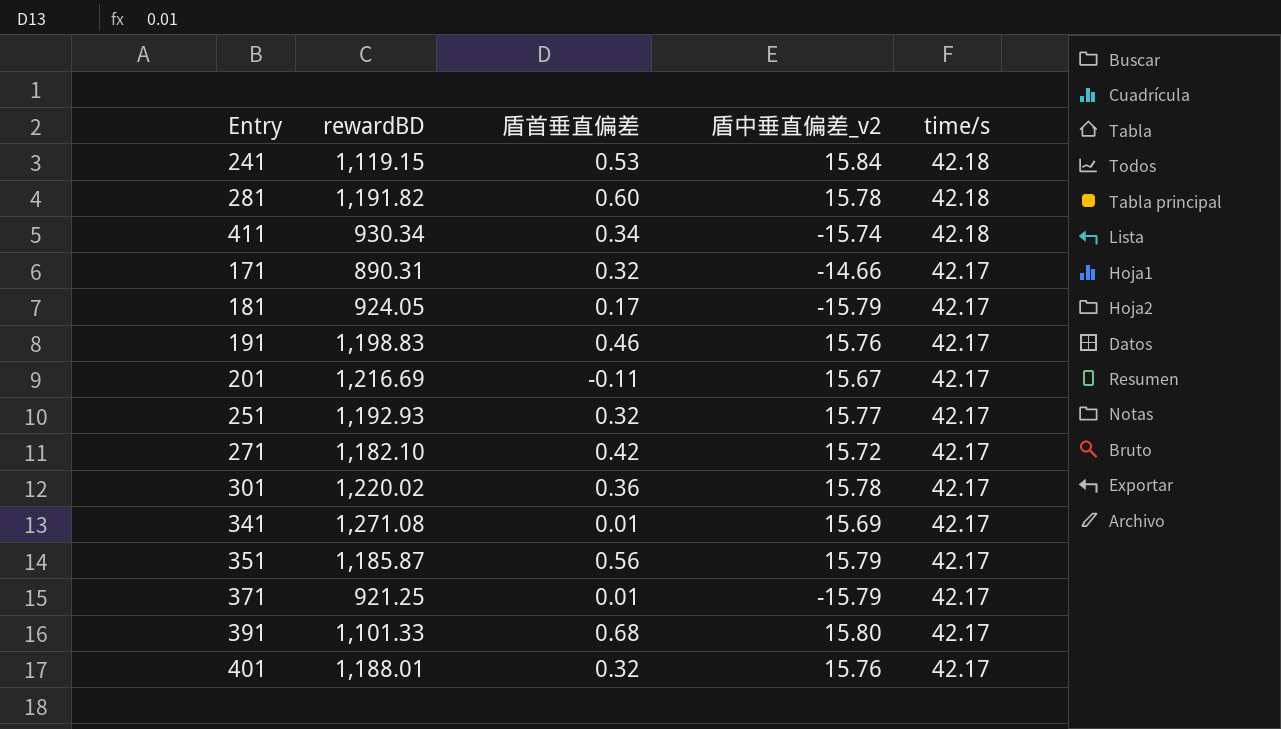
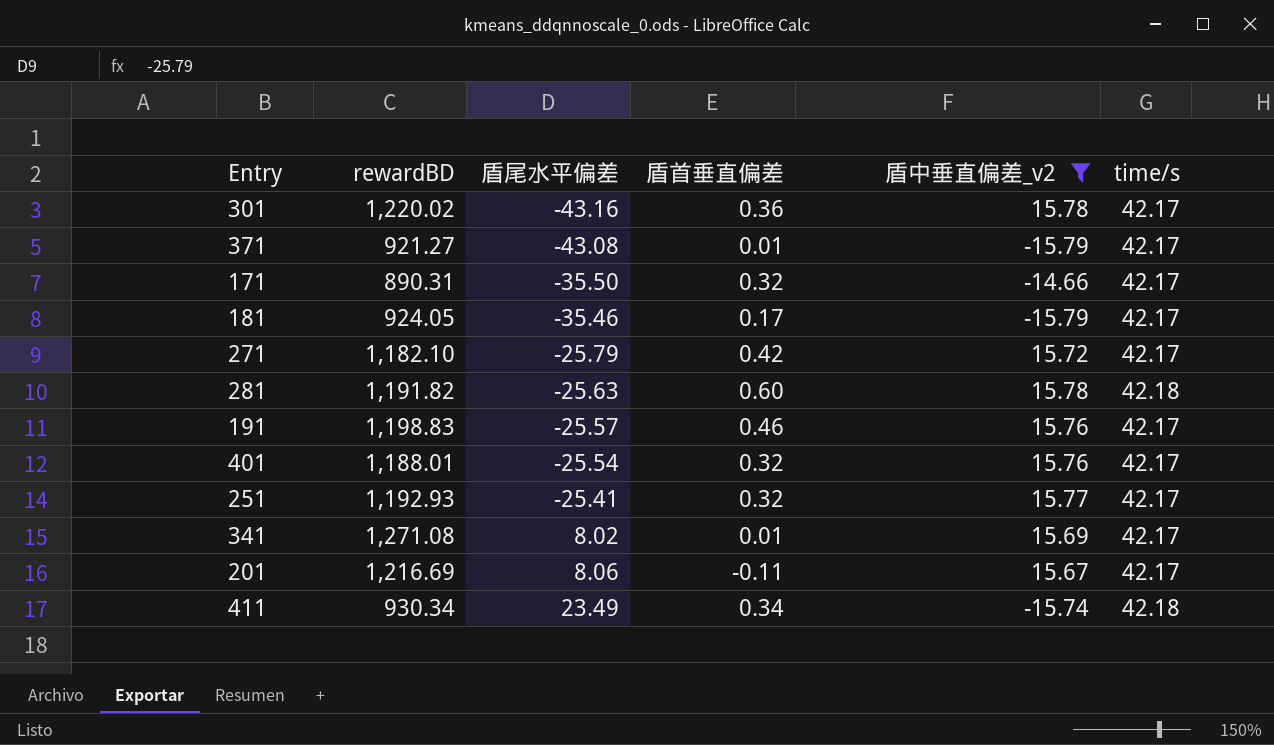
filter: none -> 盾中垂直偏差_v2 <= 15.78
row order: time/s descending -> 盾尾水平偏差 ascending
column 盾尾水平偏差 | position: none -> 3
371 | rewardBD: 921.25 -> 921.27

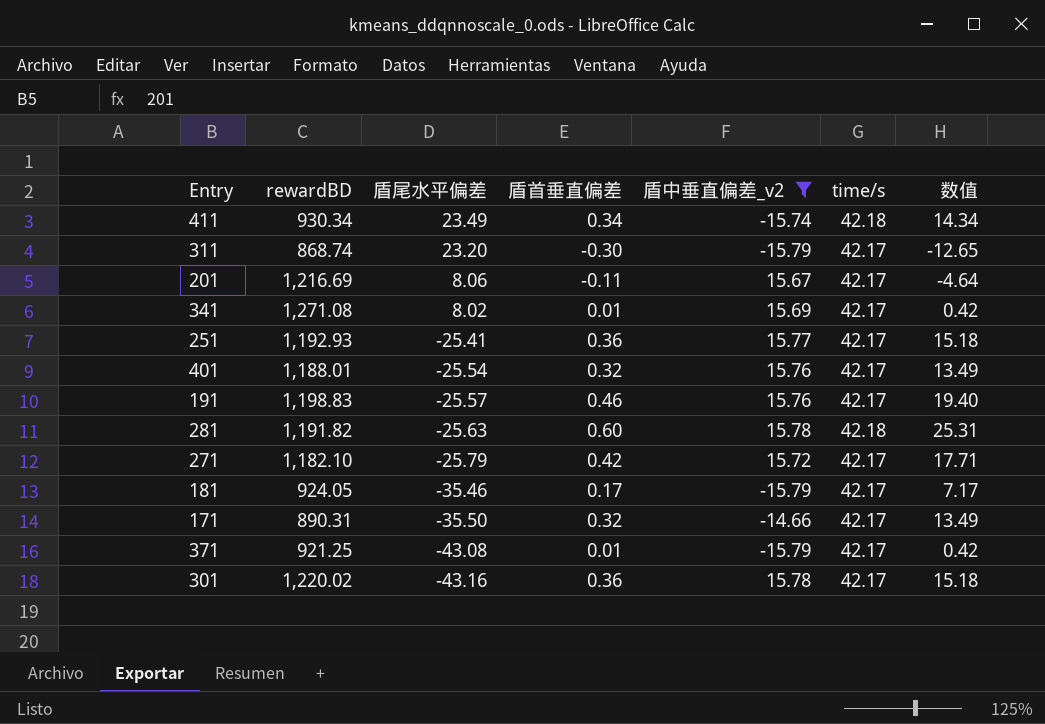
row order: 盾尾水平偏差 ascending -> 盾尾水平偏差 descending
column 数值 | formula: none -> [盾首垂直偏差] * [time/s]
row 311: none -> 868.74 | 23.20 | -0.30 | -15.79 | 42.17 | -12.65
251 | 盾首垂直偏差: 0.32 -> 0.36
371 | rewardBD: 921.27 -> 921.25

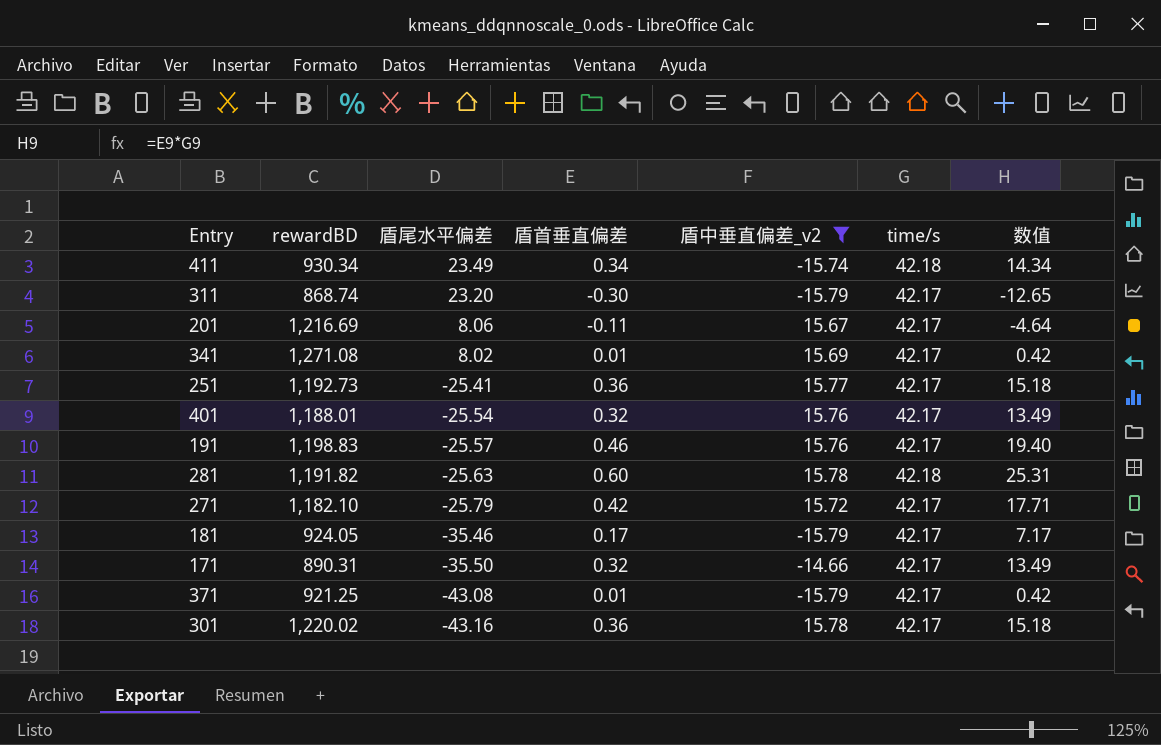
251 | rewardBD: 1,192.93 -> 1,192.73

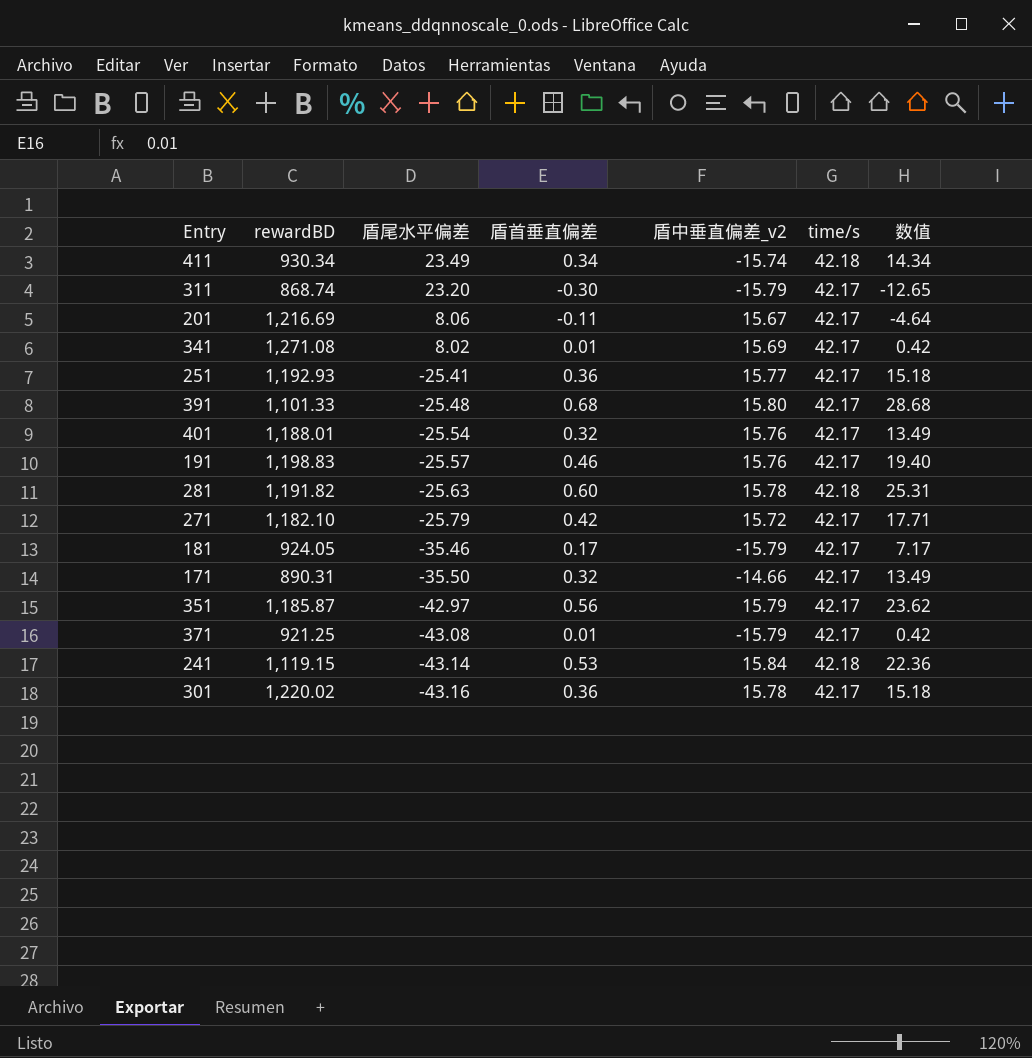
filter: 盾中垂直偏差_v2 <= 15.78 -> none
251 | rewardBD: 1,192.73 -> 1,192.93

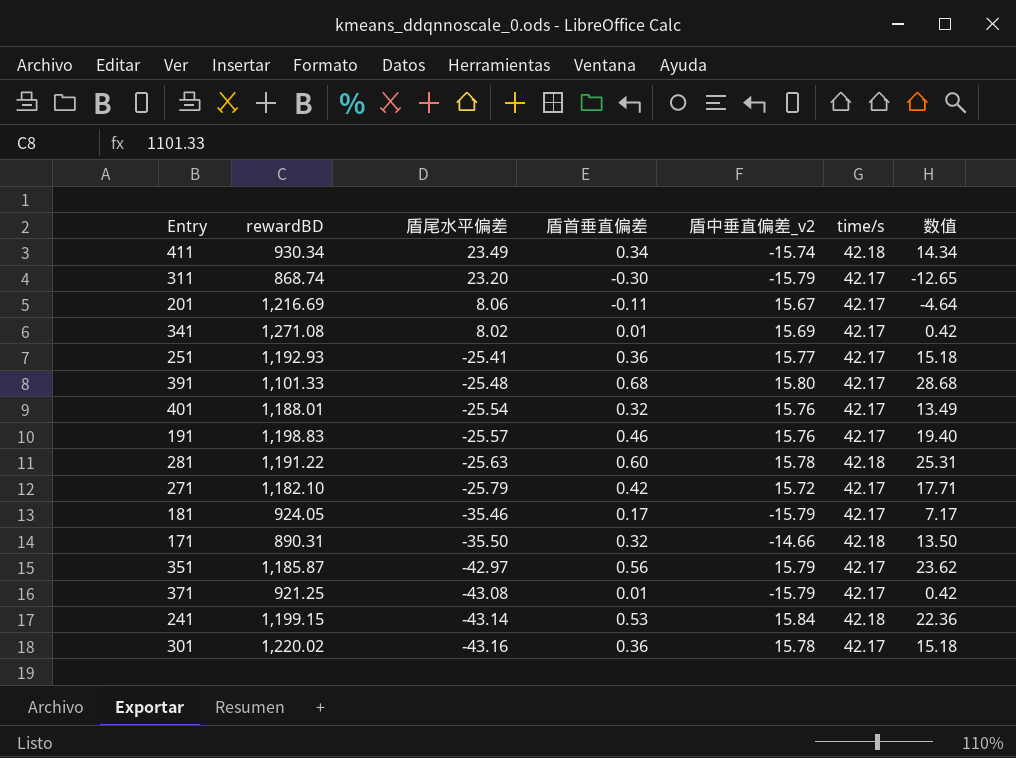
281 | rewardBD: 1,191.82 -> 1,191.22
171 | time/s: 42.17 -> 42.18
171 | 数值: 13.49 -> 13.50
241 | rewardBD: 1,119.15 -> 1,199.15

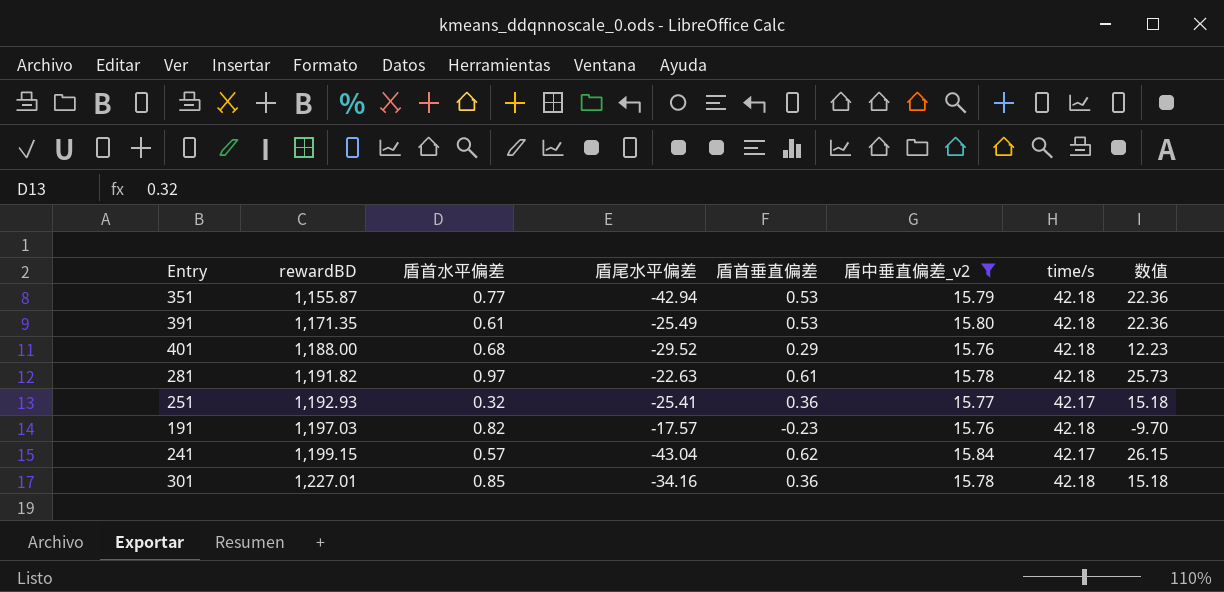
filter: none -> 盾中垂直偏差_v2 >= 15.76
row order: 盾尾水平偏差 descending -> rewardBD ascending
column 盾首水平偏差 | position: none -> 3
351 | rewardBD: 1,185.87 -> 1,155.87
351 | 盾尾水平偏差: -42.97 -> -42.94
351 | 盾首垂直偏差: 0.56 -> 0.53
351 | time/s: 42.17 -> 42.18
351 | 数值: 23.62 -> 22.36
391 | rewardBD: 1,101.33 -> 1,171.35
391 | 盾尾水平偏差: -25.48 -> -25.49
391 | 盾首垂直偏差: 0.68 -> 0.53
391 | time/s: 42.17 -> 42.18
391 | 数值: 28.68 -> 22.36
401 | rewardBD: 1,188.01 -> 1,188.00
401 | 盾尾水平偏差: -25.54 -> -29.52
401 | 盾首垂直偏差: 0.32 -> 0.29
401 | time/s: 42.17 -> 42.18
401 | 数值: 13.49 -> 12.23
281 | rewardBD: 1,191.22 -> 1,191.82
281 | 盾尾水平偏差: -25.63 -> -22.63
281 | 盾首垂直偏差: 0.60 -> 0.61
281 | 数值: 25.31 -> 25.73
191 | rewardBD: 1,198.83 -> 1,197.03
191 | 盾尾水平偏差: -25.57 -> -17.57
191 | 盾首垂直偏差: 0.46 -> -0.23
191 | time/s: 42.17 -> 42.18
191 | 数值: 19.40 -> -9.70
241 | 盾尾水平偏差: -43.14 -> -43.04
241 | 盾首垂直偏差: 0.53 -> 0.62
241 | time/s: 42.18 -> 42.17
241 | 数值: 22.36 -> 26.15
301 | rewardBD: 1,220.02 -> 1,227.01
301 | 盾尾水平偏差: -43.16 -> -34.16
301 | time/s: 42.17 -> 42.18

